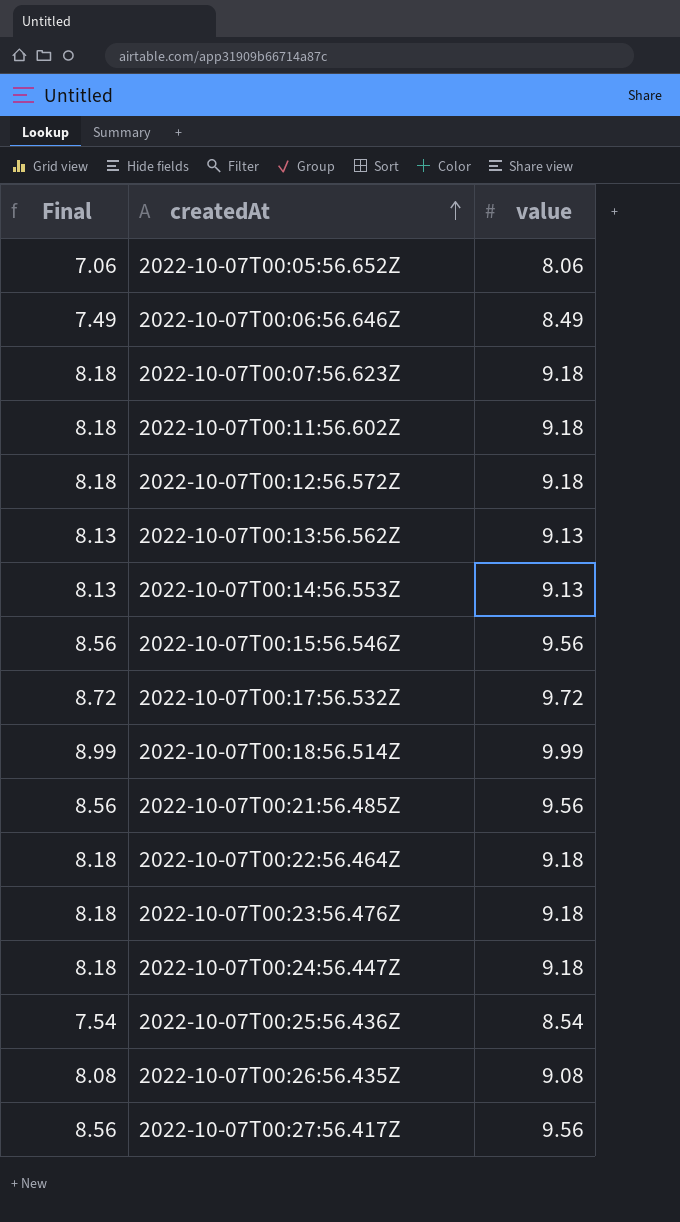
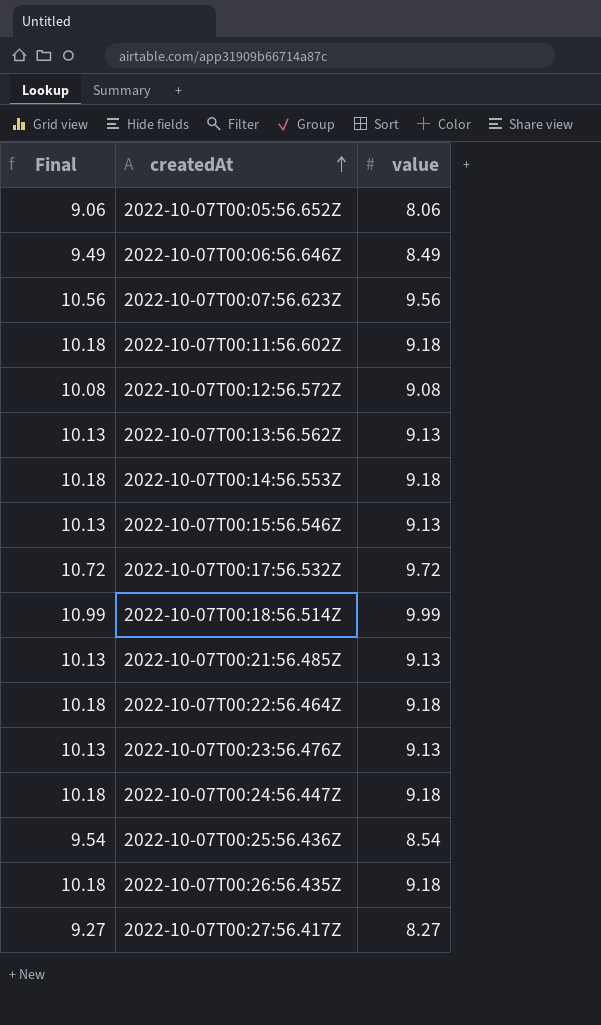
column Final | formula: [value] - 1 -> [value] + 1
2022-10-07T00:07:56.623Z | value: 9.18 -> 9.56
2022-10-07T00:12:56.572Z | value: 9.18 -> 9.08
2022-10-07T00:14:56.553Z | value: 9.13 -> 9.18
2022-10-07T00:15:56.546Z | value: 9.56 -> 9.13
2022-10-07T00:21:56.485Z | value: 9.56 -> 9.13
2022-10-07T00:23:56.476Z | value: 9.18 -> 9.13
2022-10-07T00:26:56.435Z | value: 9.08 -> 9.18
2022-10-07T00:27:56.417Z | value: 9.56 -> 8.27

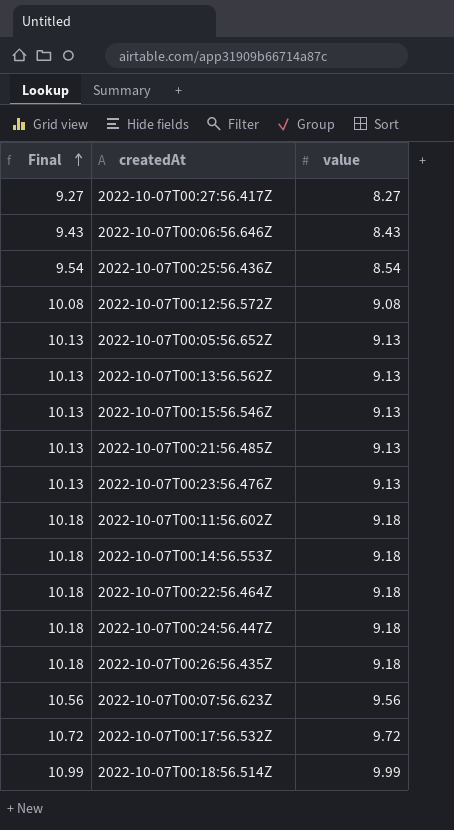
row order: createdAt ascending -> Final ascending
2022-10-07T00:06:56.646Z | Final: 9.49 -> 9.43
2022-10-07T00:06:56.646Z | value: 8.49 -> 8.43
2022-10-07T00:05:56.652Z | Final: 9.06 -> 10.13
2022-10-07T00:05:56.652Z | value: 8.06 -> 9.13

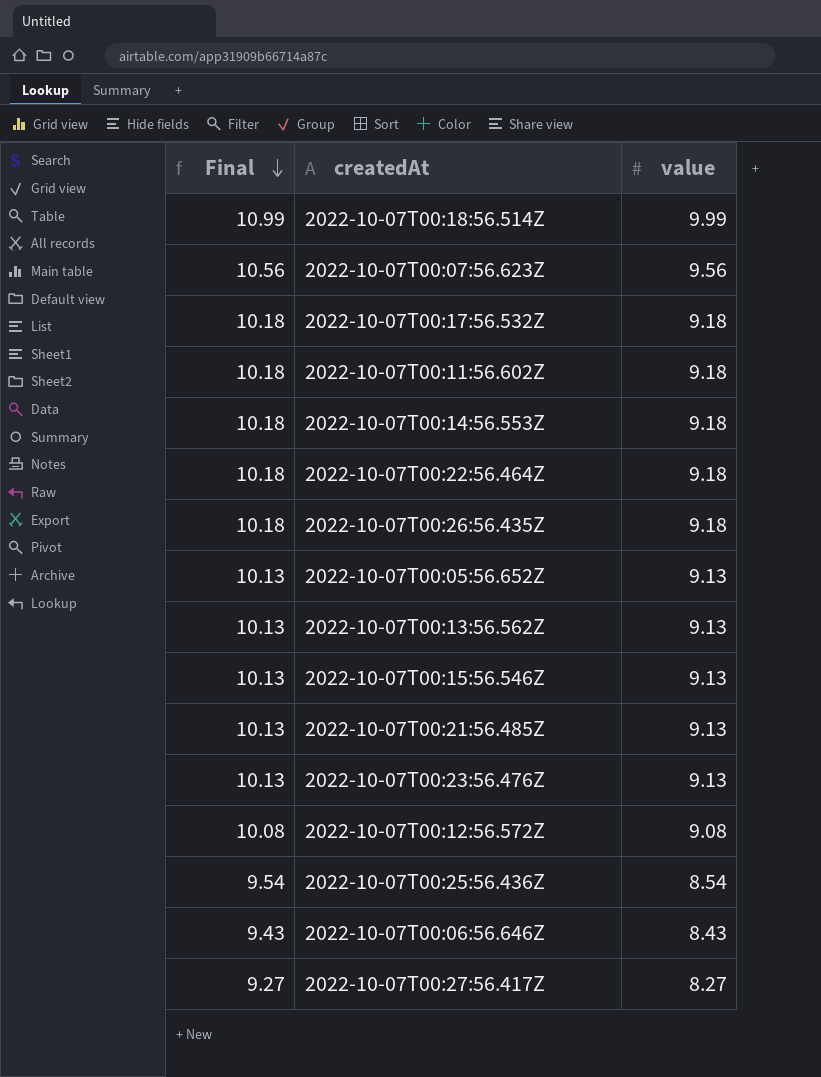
row order: Final ascending -> Final descending
row 2022-10-07T00:24:56.447Z: 10.18 | 9.18 -> none
2022-10-07T00:17:56.532Z | Final: 10.72 -> 10.18
2022-10-07T00:17:56.532Z | value: 9.72 -> 9.18

